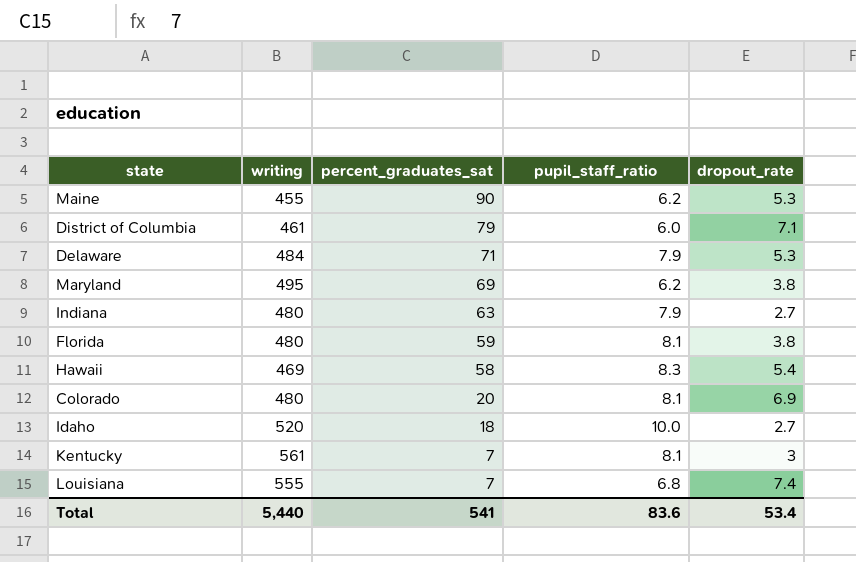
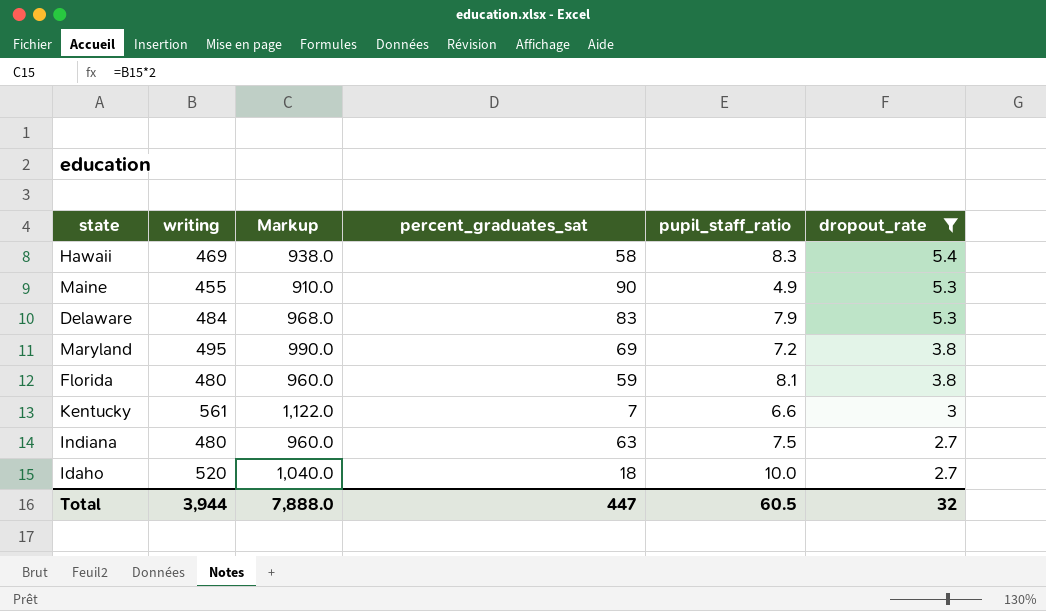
filter: none -> dropout_rate <= 5.4
row order: percent_graduates_sat descending -> dropout_rate descending
column Markup | formula: none -> [writing] * 2
Maine | pupil_staff_ratio: 6.2 -> 4.9
Delaware | percent_graduates_sat: 71 -> 83
Maryland | pupil_staff_ratio: 6.2 -> 7.2
Kentucky | pupil_staff_ratio: 8.1 -> 6.6
Indiana | pupil_staff_ratio: 7.9 -> 7.5
Total | writing: 5,440 -> 3,944
Total | percent_graduates_sat: 541 -> 447
Total | pupil_staff_ratio: 83.6 -> 60.5
Total | dropout_rate: 53.4 -> 32

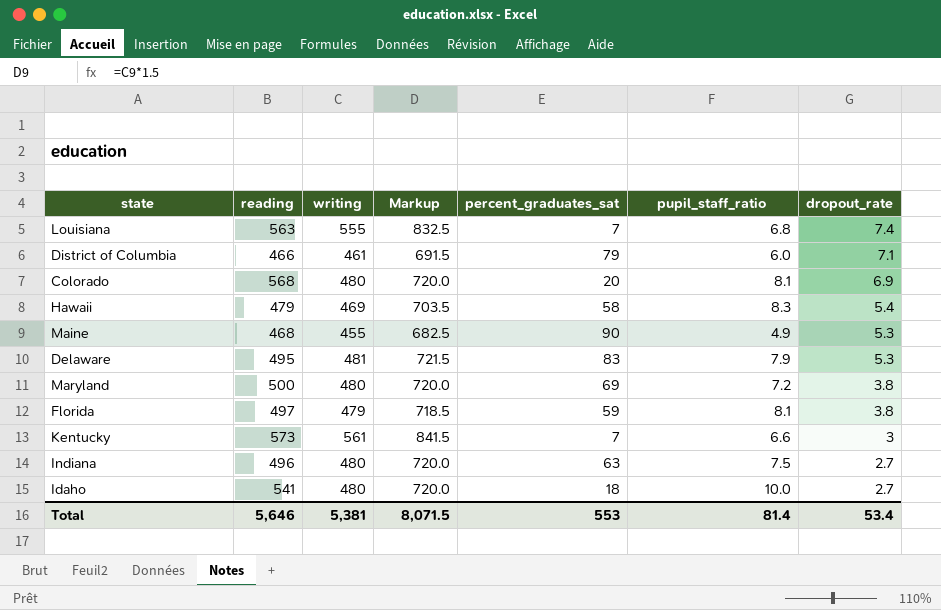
filter: dropout_rate <= 5.4 -> none
column reading | position: none -> 2
column Markup | formula: [writing] * 2 -> [writing] * 1.5
Delaware | writing: 484 -> 481
Maryland | writing: 495 -> 480
Florida | writing: 480 -> 479
Idaho | writing: 520 -> 480
Total | writing: 3,944 -> 5,381
Total | Markup: 7,888.0 -> 8,071.5
Total | percent_graduates_sat: 447 -> 553
Total | pupil_staff_ratio: 60.5 -> 81.4
Total | dropout_rate: 32 -> 53.4

